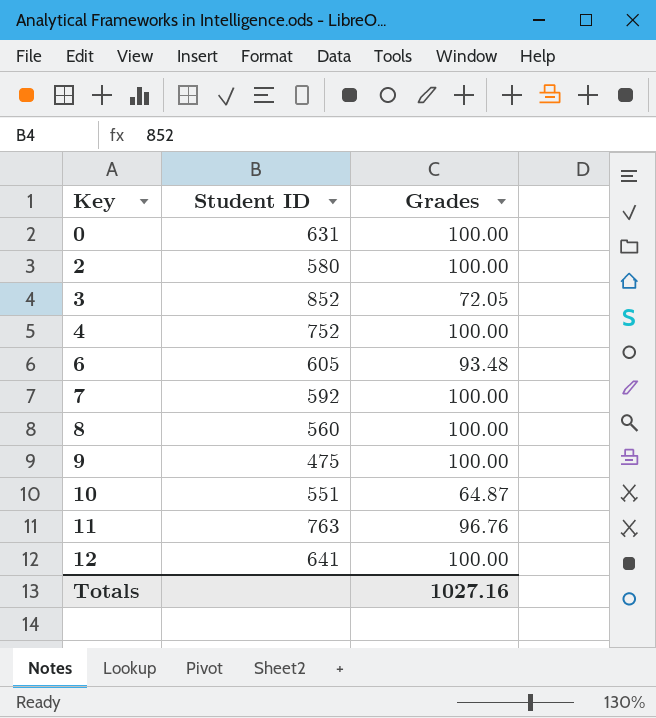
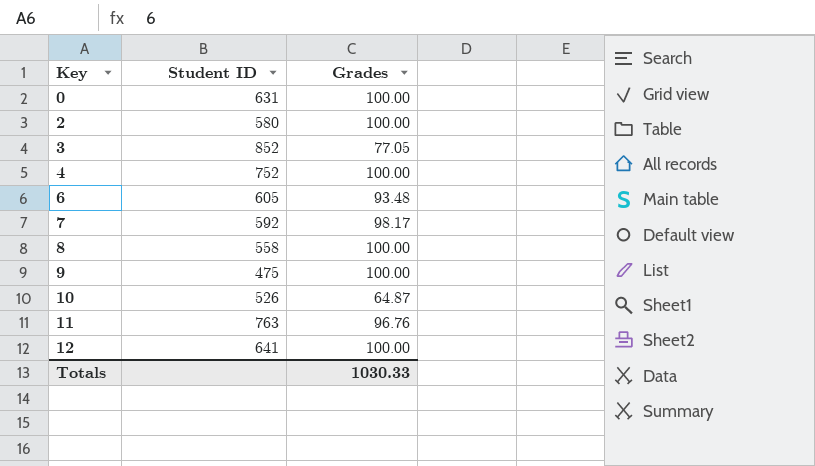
3 | Grades: 72.05 -> 77.05
7 | Grades: 100.00 -> 98.17
8 | Student ID: 560 -> 558
10 | Student ID: 551 -> 526
Totals | Grades: 1027.16 -> 1030.33

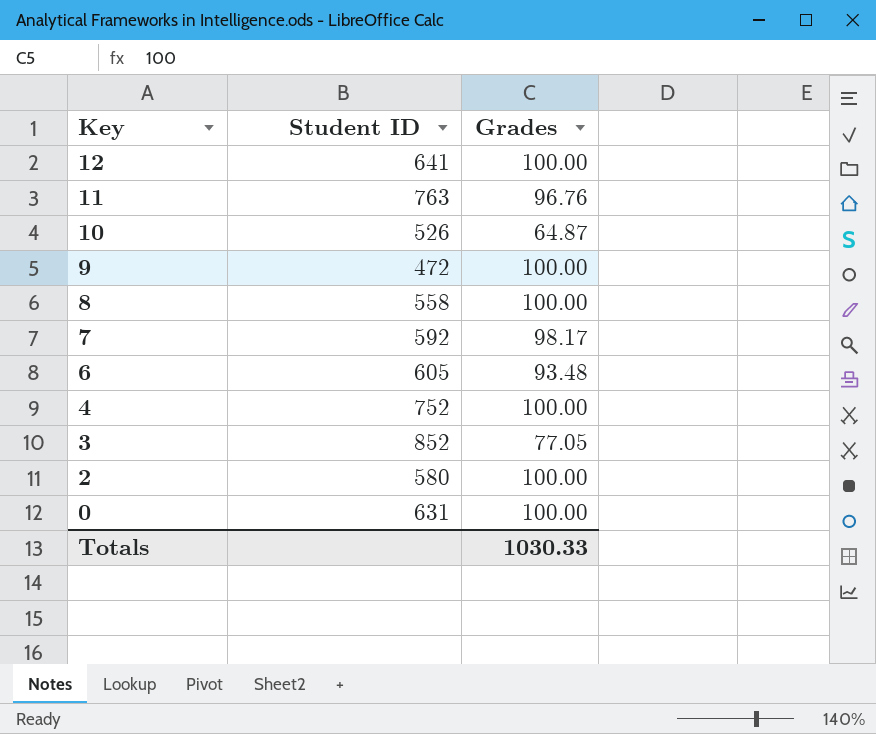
row order: Key ascending -> Key descending
9 | Student ID: 475 -> 472

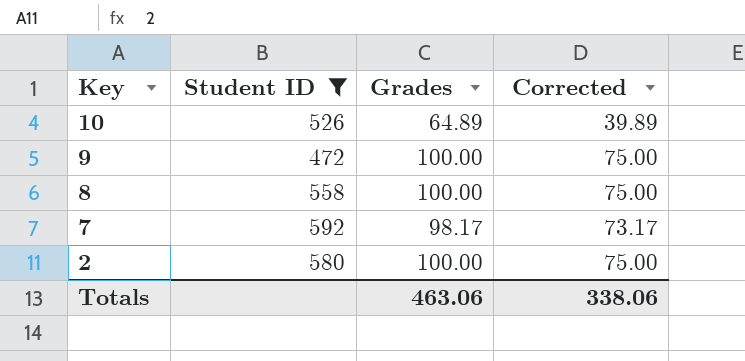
filter: none -> Student ID <= 592
column Corrected | formula: none -> [Grades] - 25
10 | Grades: 64.87 -> 64.89
Totals | Grades: 1030.33 -> 463.06

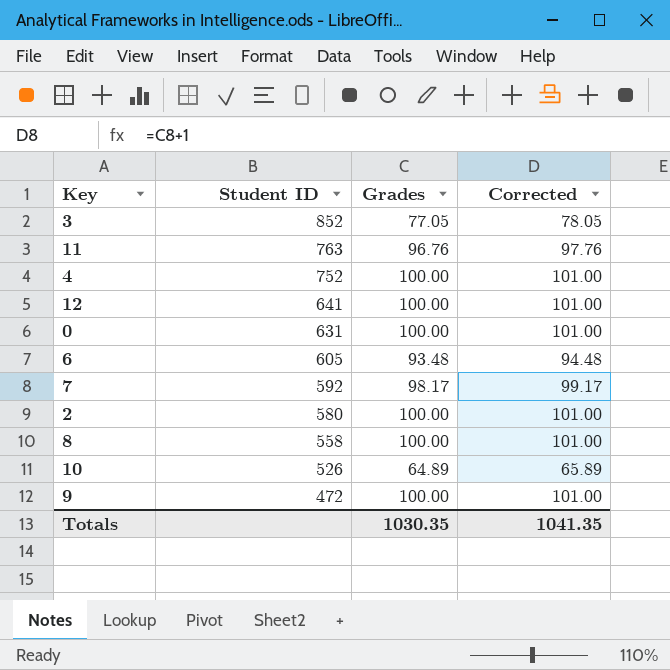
filter: Student ID <= 592 -> none
row order: Key descending -> Student ID descending
column Corrected | formula: [Grades] - 25 -> [Grades] + 1
Totals | Grades: 463.06 -> 1030.35
Totals | Corrected: 338.06 -> 1041.35

